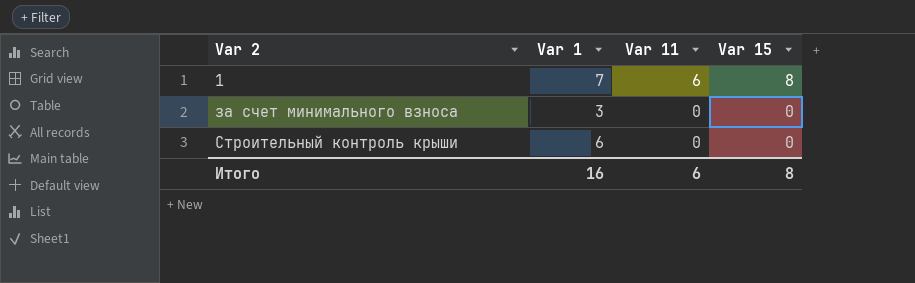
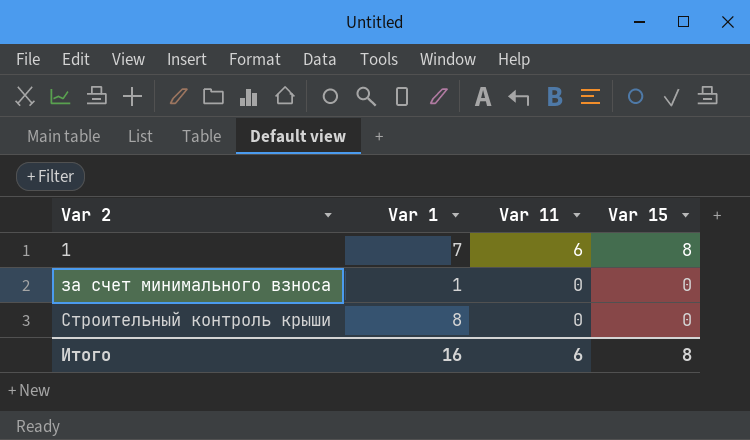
за счет минимального взноса | Var 1: 3 -> 1
Строительный контроль крыши | Var 1: 6 -> 8

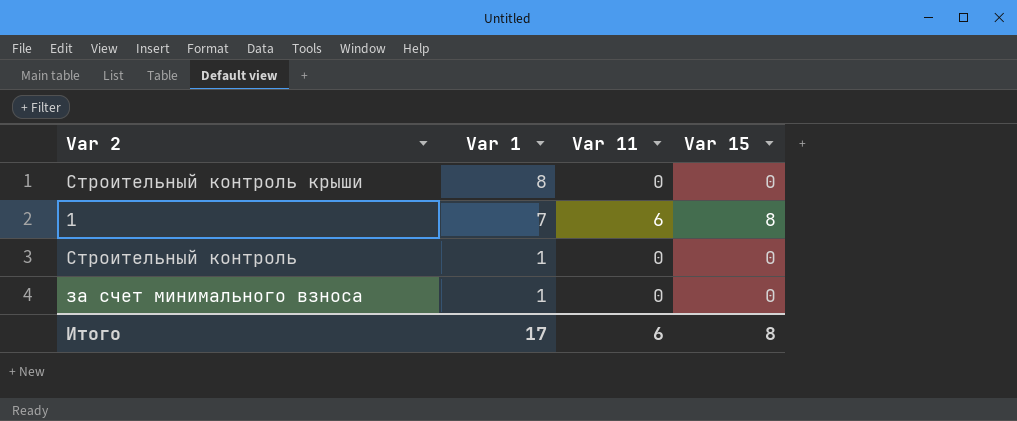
row order: Var 2 ascending -> Var 1 descending
row Строительный контроль: none -> 1 | 0 | 0
Итого | Var 1: 16 -> 17

